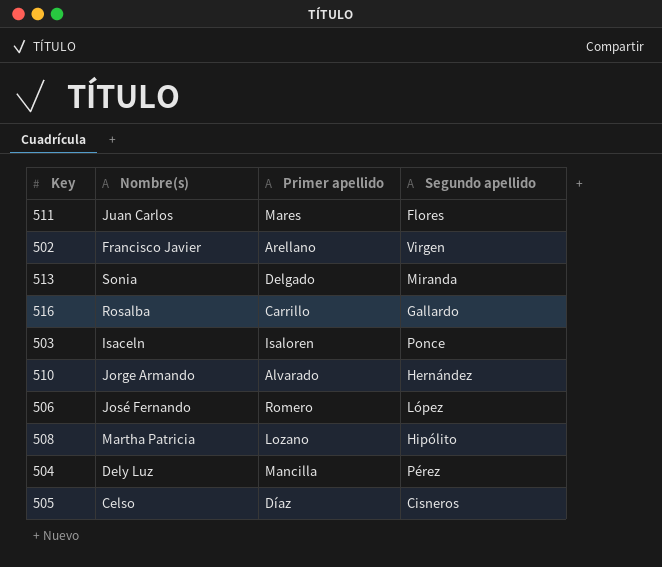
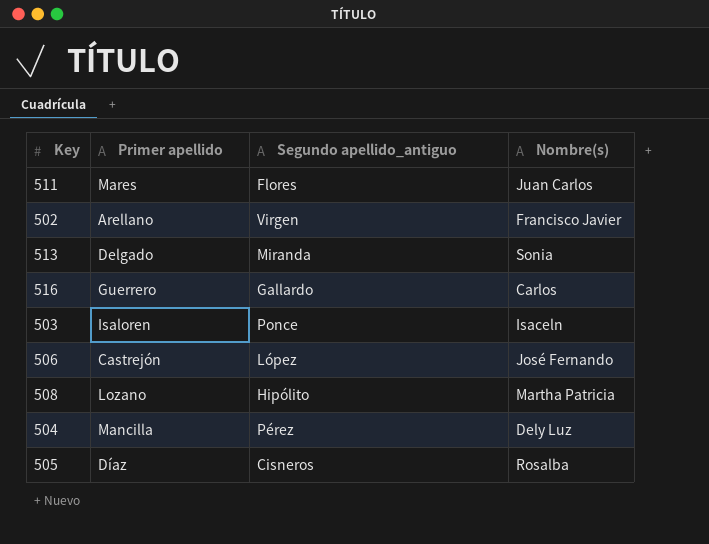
column name: Segundo apellido -> Segundo apellido_antiguo
column Nombre(s) | position: 2 -> 4
row 510: Jorge Armando | Alvarado | Hernández -> none
516 | Primer apellido: Carrillo -> Guerrero
516 | Nombre(s): Rosalba -> Carlos
506 | Primer apellido: Romero -> Castrejón
505 | Nombre(s): Celso -> Rosalba

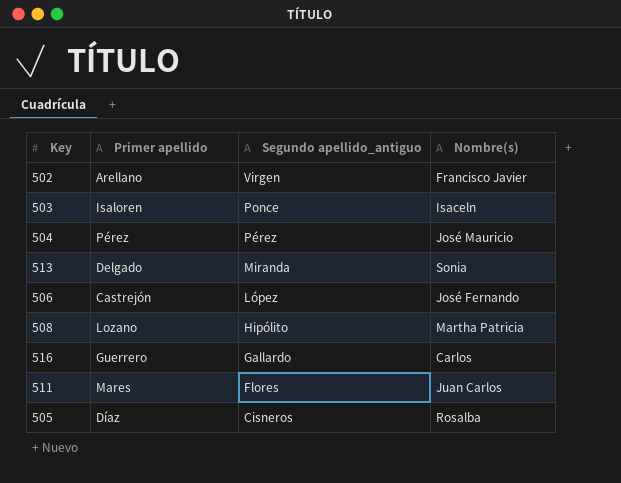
row order: none -> Segundo apellido_antiguo descending
504 | Primer apellido: Mancilla -> Pérez
504 | Nombre(s): Dely Luz -> José Mauricio

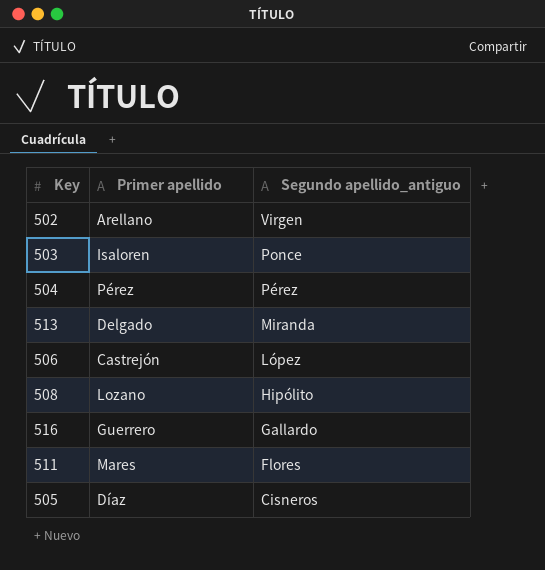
column Nombre(s) | position: 4 -> none

